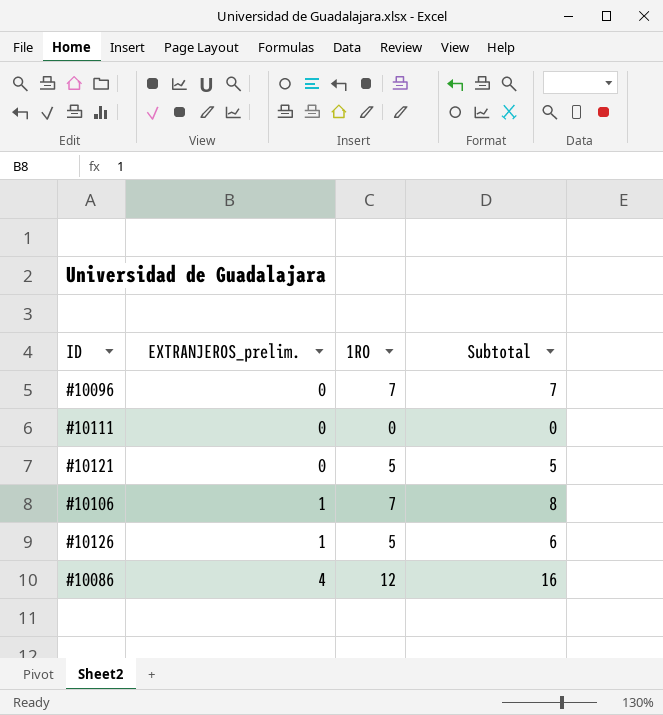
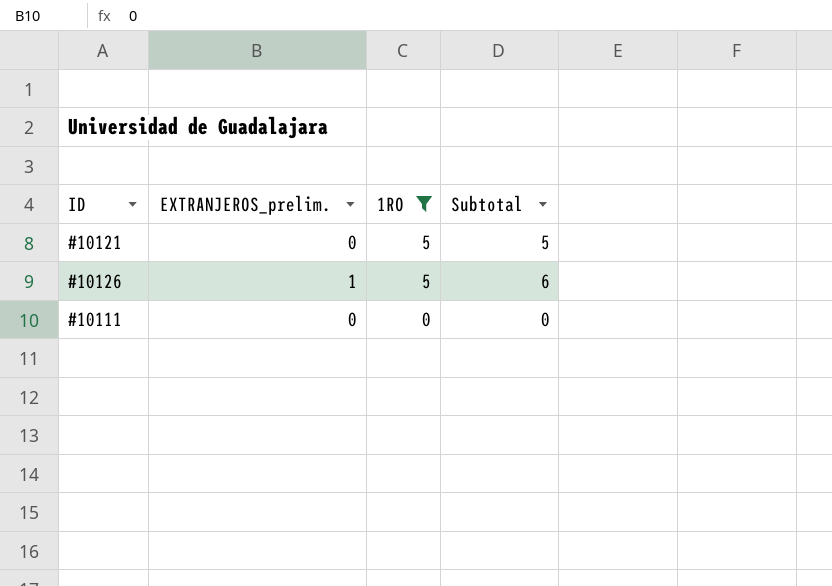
filter: none -> 1RO <= 5
row order: EXTRANJEROS_prelim. ascending -> 1RO descending

